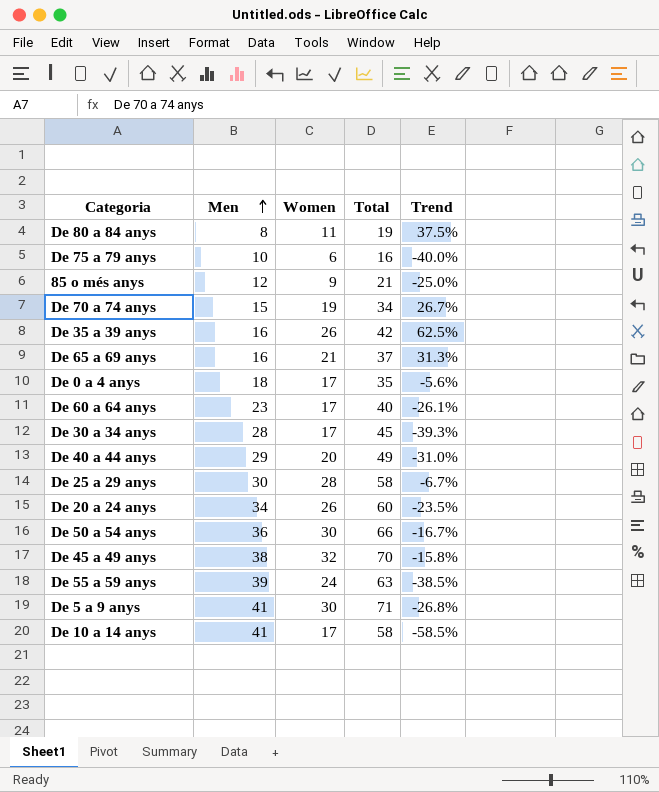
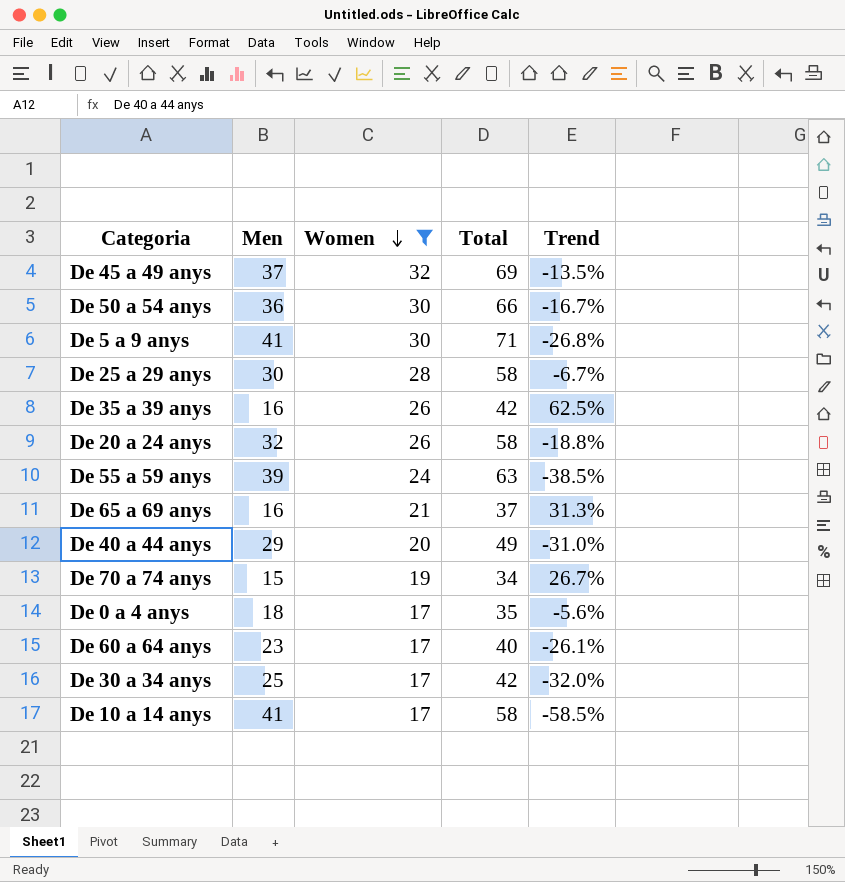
filter: none -> Women >= 17
row order: Men ascending -> Women descending
De 45 a 49 anys | Men: 38 -> 37
De 45 a 49 anys | Total: 70 -> 69
De 45 a 49 anys | Trend: -15.8% -> -13.5%
De 20 a 24 anys | Men: 34 -> 32
De 20 a 24 anys | Total: 60 -> 58
De 20 a 24 anys | Trend: -23.5% -> -18.8%
De 30 a 34 anys | Men: 28 -> 25
De 30 a 34 anys | Total: 45 -> 42
De 30 a 34 anys | Trend: -39.3% -> -32.0%

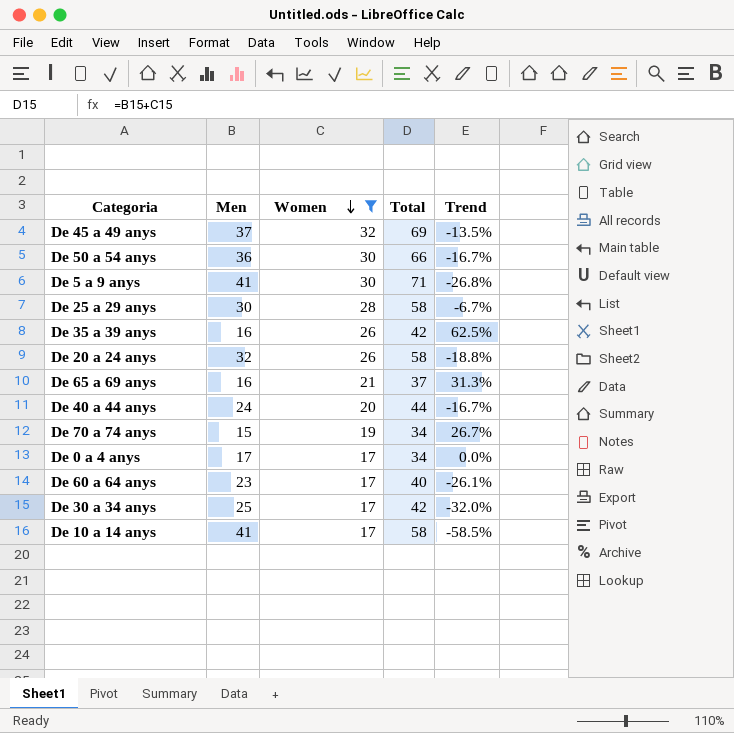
row De 55 a 59 anys: 39 | 24 | 63 | -38.5% -> none
De 40 a 44 anys | Men: 29 -> 24
De 40 a 44 anys | Total: 49 -> 44
De 40 a 44 anys | Trend: -31.0% -> -16.7%
De 0 a 4 anys | Men: 18 -> 17
De 0 a 4 anys | Total: 35 -> 34
De 0 a 4 anys | Trend: -5.6% -> 0.0%

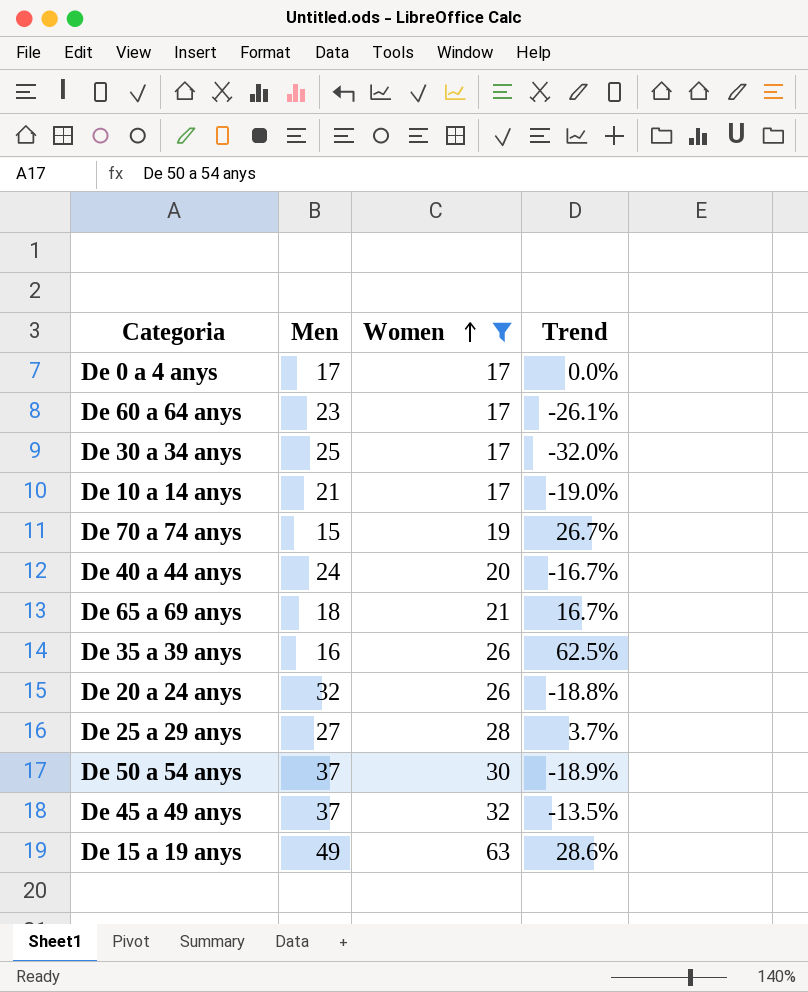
row order: Women descending -> Women ascending
column Total | formula: [Men] + [Women] -> none
row De 5 a 9 anys: 41 | 30 | 71 | -26.8% -> none
De 10 a 14 anys | Men: 41 -> 21
De 10 a 14 anys | Trend: -58.5% -> -19.0%
De 65 a 69 anys | Men: 16 -> 18
De 65 a 69 anys | Trend: 31.3% -> 16.7%
De 25 a 29 anys | Men: 30 -> 27
De 25 a 29 anys | Trend: -6.7% -> 3.7%
De 50 a 54 anys | Men: 36 -> 37
De 50 a 54 anys | Trend: -16.7% -> -18.9%
row De 15 a 19 anys: none -> 49 | 63 | 28.6%

